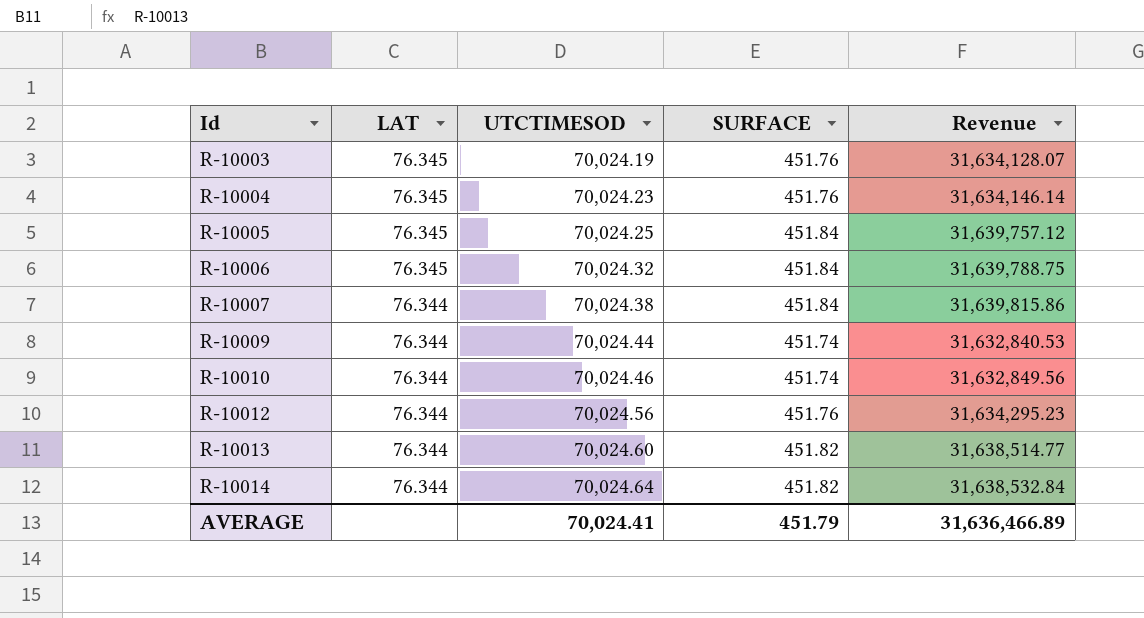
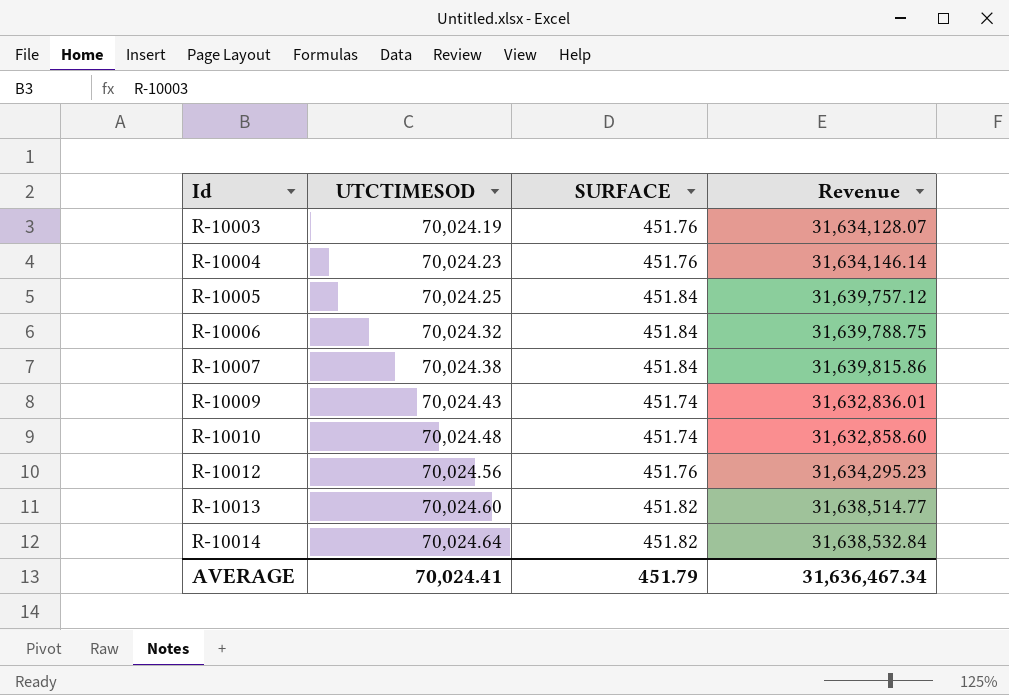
column LAT | position: 2 -> none
R-10009 | UTCTIMESOD: 70,024.44 -> 70,024.43
R-10009 | Revenue: 31,632,840.53 -> 31,632,836.01
R-10010 | UTCTIMESOD: 70,024.46 -> 70,024.48
R-10010 | Revenue: 31,632,849.56 -> 31,632,858.60
AVERAGE | Revenue: 31,636,466.89 -> 31,636,467.34

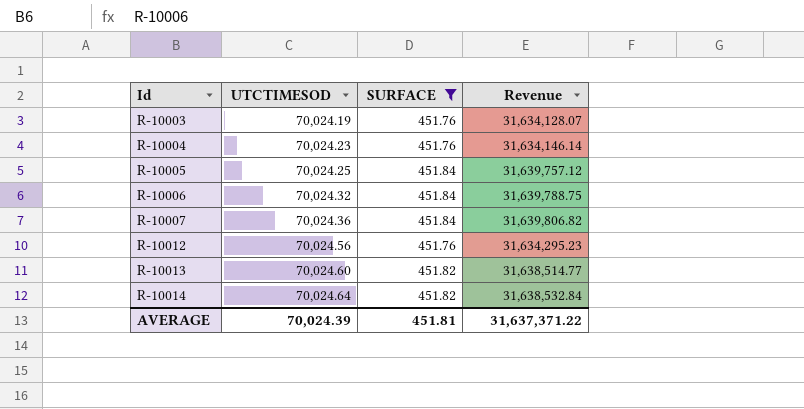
filter: none -> SURFACE != 451.74
R-10007 | UTCTIMESOD: 70,024.38 -> 70,024.36
R-10007 | Revenue: 31,639,815.86 -> 31,639,806.82
AVERAGE | UTCTIMESOD: 70,024.41 -> 70,024.39
AVERAGE | SURFACE: 451.79 -> 451.81
AVERAGE | Revenue: 31,636,467.34 -> 31,637,371.22

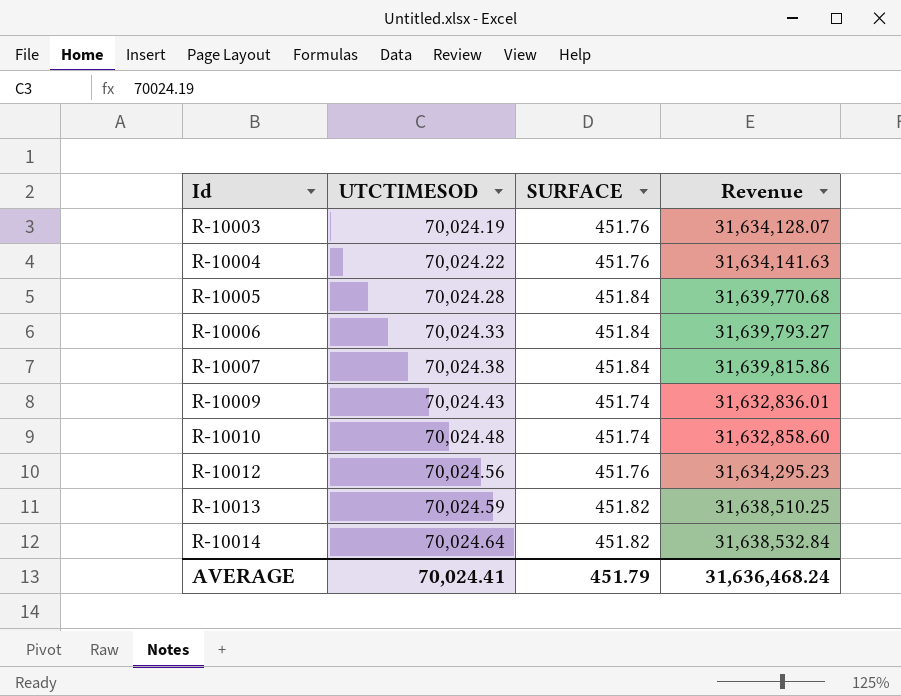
filter: SURFACE != 451.74 -> none
R-10004 | UTCTIMESOD: 70,024.23 -> 70,024.22
R-10004 | Revenue: 31,634,146.14 -> 31,634,141.63
R-10005 | UTCTIMESOD: 70,024.25 -> 70,024.28
R-10005 | Revenue: 31,639,757.12 -> 31,639,770.68
R-10006 | UTCTIMESOD: 70,024.32 -> 70,024.33
R-10006 | Revenue: 31,639,788.75 -> 31,639,793.27
R-10007 | UTCTIMESOD: 70,024.36 -> 70,024.38
R-10007 | Revenue: 31,639,806.82 -> 31,639,815.86
R-10013 | UTCTIMESOD: 70,024.60 -> 70,024.59
R-10013 | Revenue: 31,638,514.77 -> 31,638,510.25
AVERAGE | UTCTIMESOD: 70,024.39 -> 70,024.41
AVERAGE | SURFACE: 451.81 -> 451.79
AVERAGE | Revenue: 31,637,371.22 -> 31,636,468.24

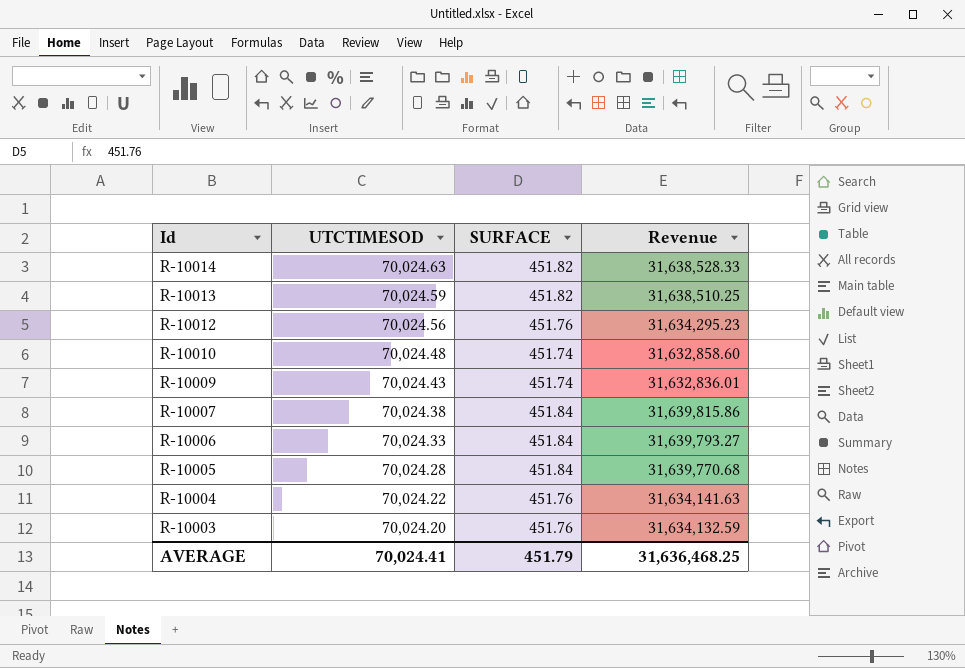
row order: Id ascending -> Id descending
R-10014 | UTCTIMESOD: 70,024.64 -> 70,024.63
R-10014 | Revenue: 31,638,532.84 -> 31,638,528.33
R-10003 | UTCTIMESOD: 70,024.19 -> 70,024.20
R-10003 | Revenue: 31,634,128.07 -> 31,634,132.59
AVERAGE | Revenue: 31,636,468.24 -> 31,636,468.25

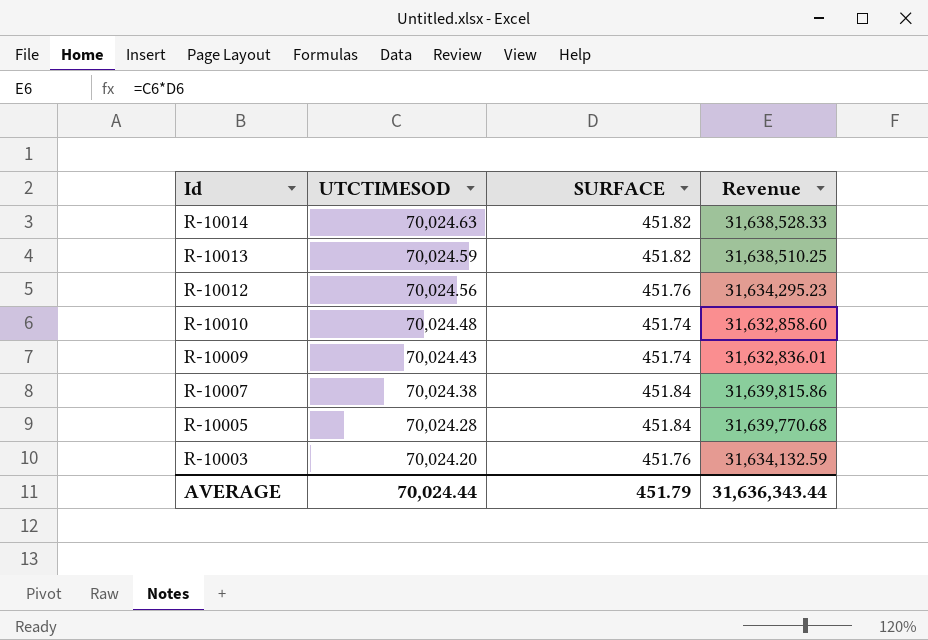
row R-10006: 70,024.33 | 451.84 | 31,639,793.27 -> none
row R-10004: 70,024.22 | 451.76 | 31,634,141.63 -> none
AVERAGE | UTCTIMESOD: 70,024.41 -> 70,024.44
AVERAGE | Revenue: 31,636,468.25 -> 31,636,343.44

